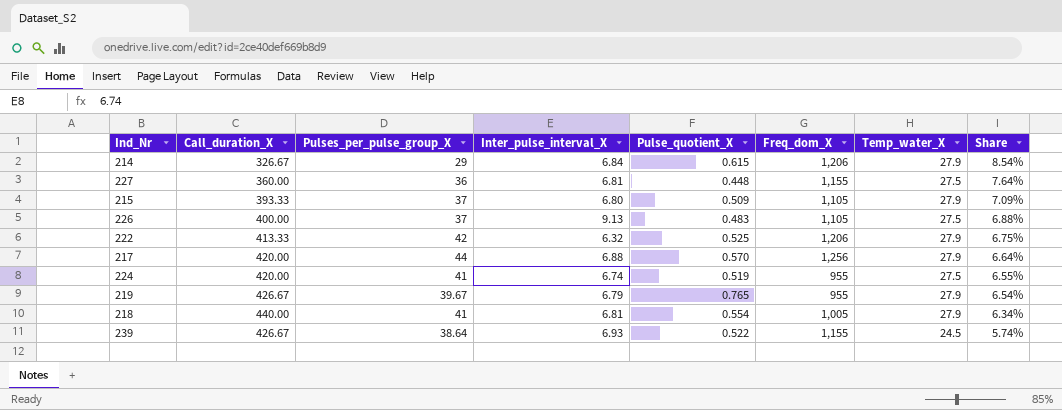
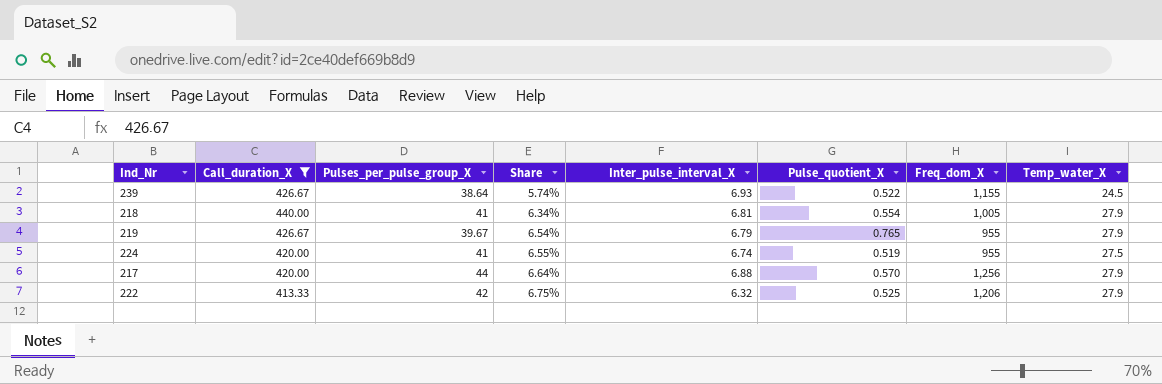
filter: none -> Call_duration_X >= 413.33
row order: Share descending -> Share ascending
column Share | position: 8 -> 4

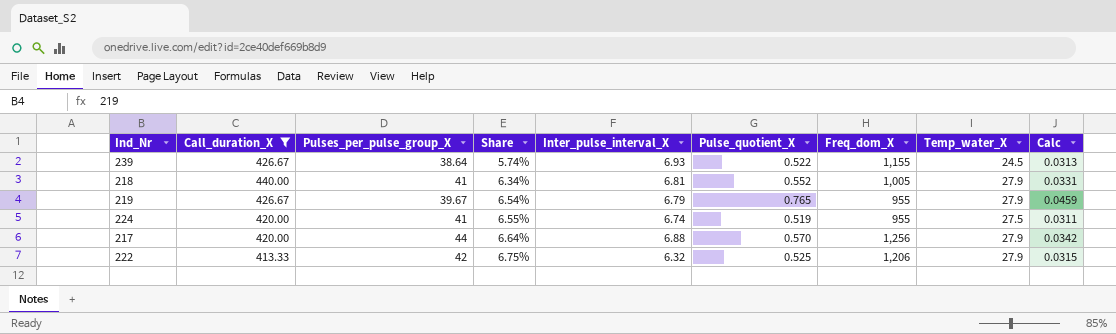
column Calc | formula: none -> [Pulse_quotient_X] * 0.06
218 | Pulse_quotient_X: 0.554 -> 0.552

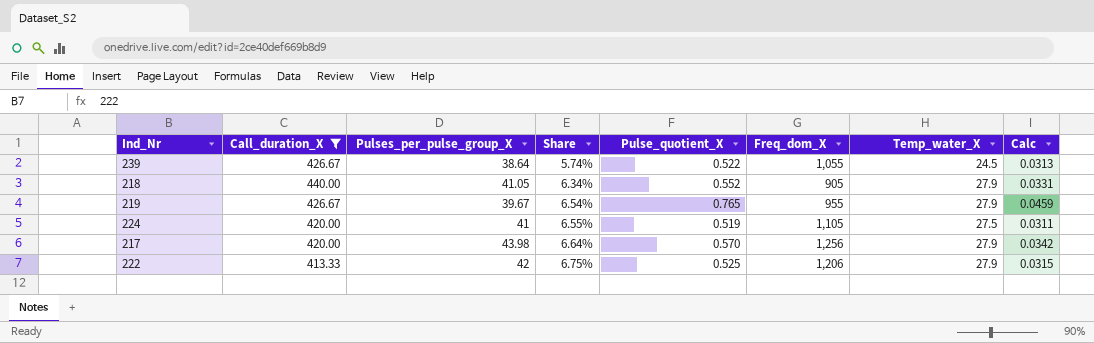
column Inter_pulse_interval_X | position: 5 -> none
239 | Freq_dom_X: 1,155 -> 1,055
218 | Pulses_per_pulse_group_X: 41 -> 41.05
218 | Freq_dom_X: 1,005 -> 905
224 | Freq_dom_X: 955 -> 1,105
217 | Pulses_per_pulse_group_X: 44 -> 43.98

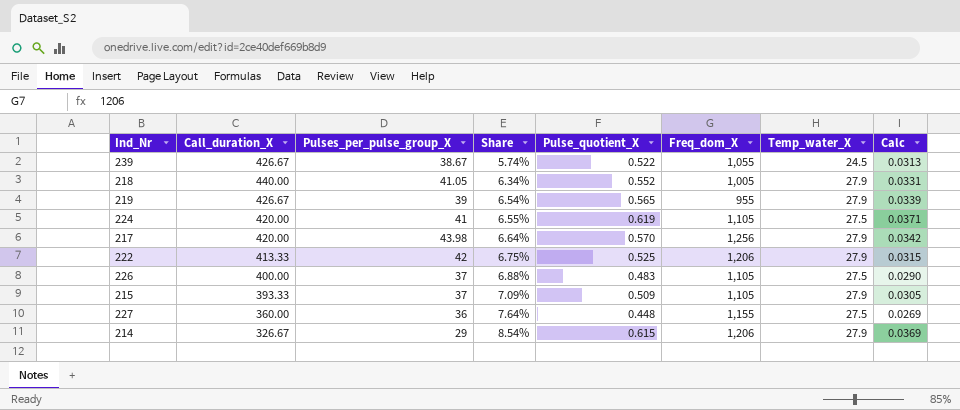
filter: Call_duration_X >= 413.33 -> none
239 | Pulses_per_pulse_group_X: 38.64 -> 38.67
218 | Freq_dom_X: 905 -> 1,005
219 | Pulses_per_pulse_group_X: 39.67 -> 39
219 | Pulse_quotient_X: 0.765 -> 0.565
219 | Calc: 0.0459 -> 0.0339
224 | Pulse_quotient_X: 0.519 -> 0.619
224 | Calc: 0.0311 -> 0.0371

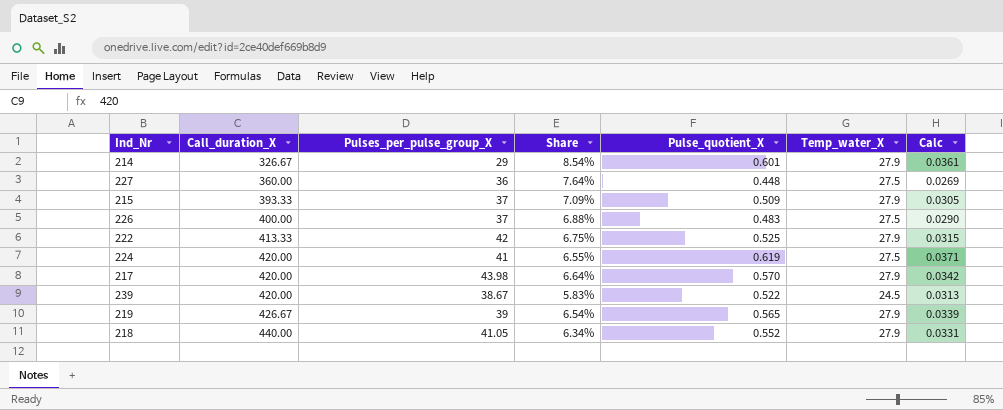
row order: Share ascending -> Call_duration_X ascending
column Freq_dom_X | position: 6 -> none
214 | Pulse_quotient_X: 0.615 -> 0.601
214 | Calc: 0.0369 -> 0.0361
239 | Call_duration_X: 426.67 -> 420.00
239 | Share: 5.74% -> 5.83%

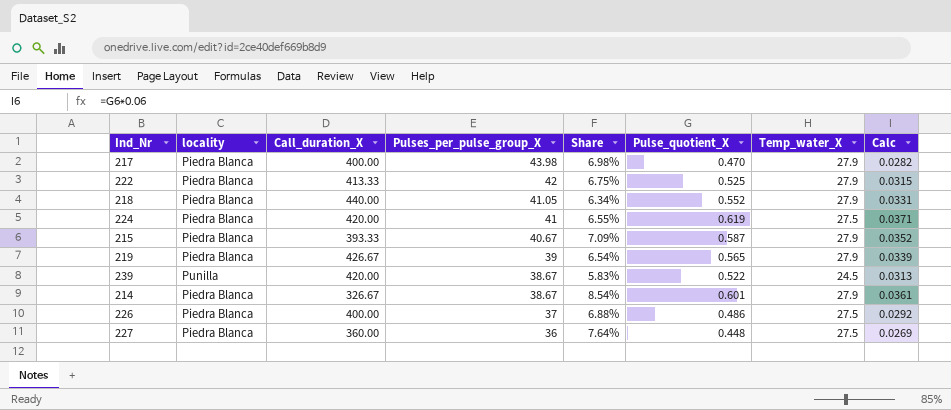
row order: Call_duration_X ascending -> Pulses_per_pulse_group_X descending
column locality | position: none -> 2
217 | Call_duration_X: 420.00 -> 400.00
217 | Share: 6.64% -> 6.98%
217 | Pulse_quotient_X: 0.570 -> 0.470
217 | Calc: 0.0342 -> 0.0282
215 | Pulses_per_pulse_group_X: 37 -> 40.67
215 | Pulse_quotient_X: 0.509 -> 0.587
215 | Calc: 0.0305 -> 0.0352
214 | Pulses_per_pulse_group_X: 29 -> 38.67
226 | Pulse_quotient_X: 0.483 -> 0.486
226 | Calc: 0.0290 -> 0.0292

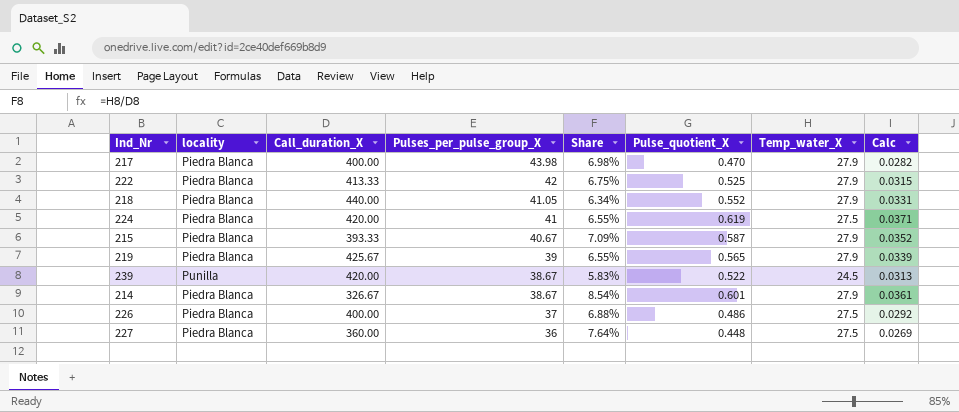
219 | Call_duration_X: 426.67 -> 425.67
219 | Share: 6.54% -> 6.55%

